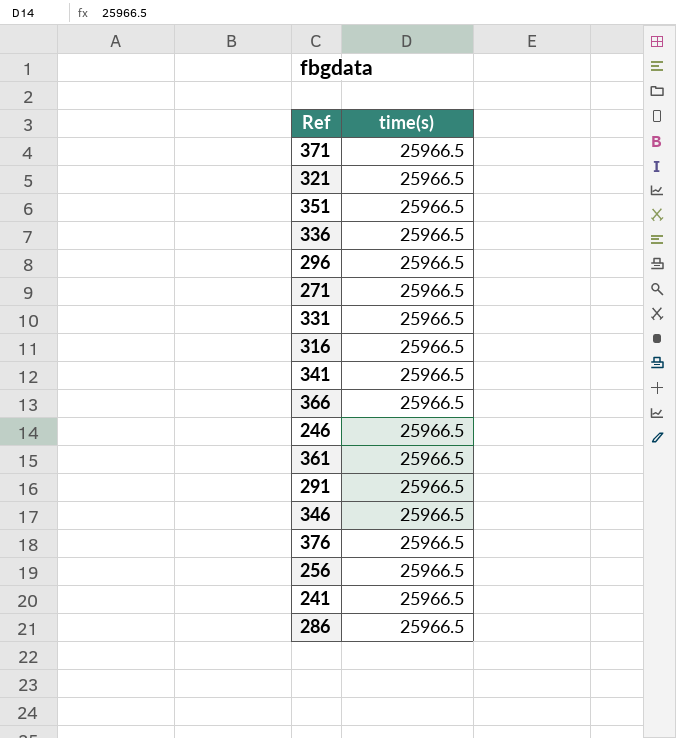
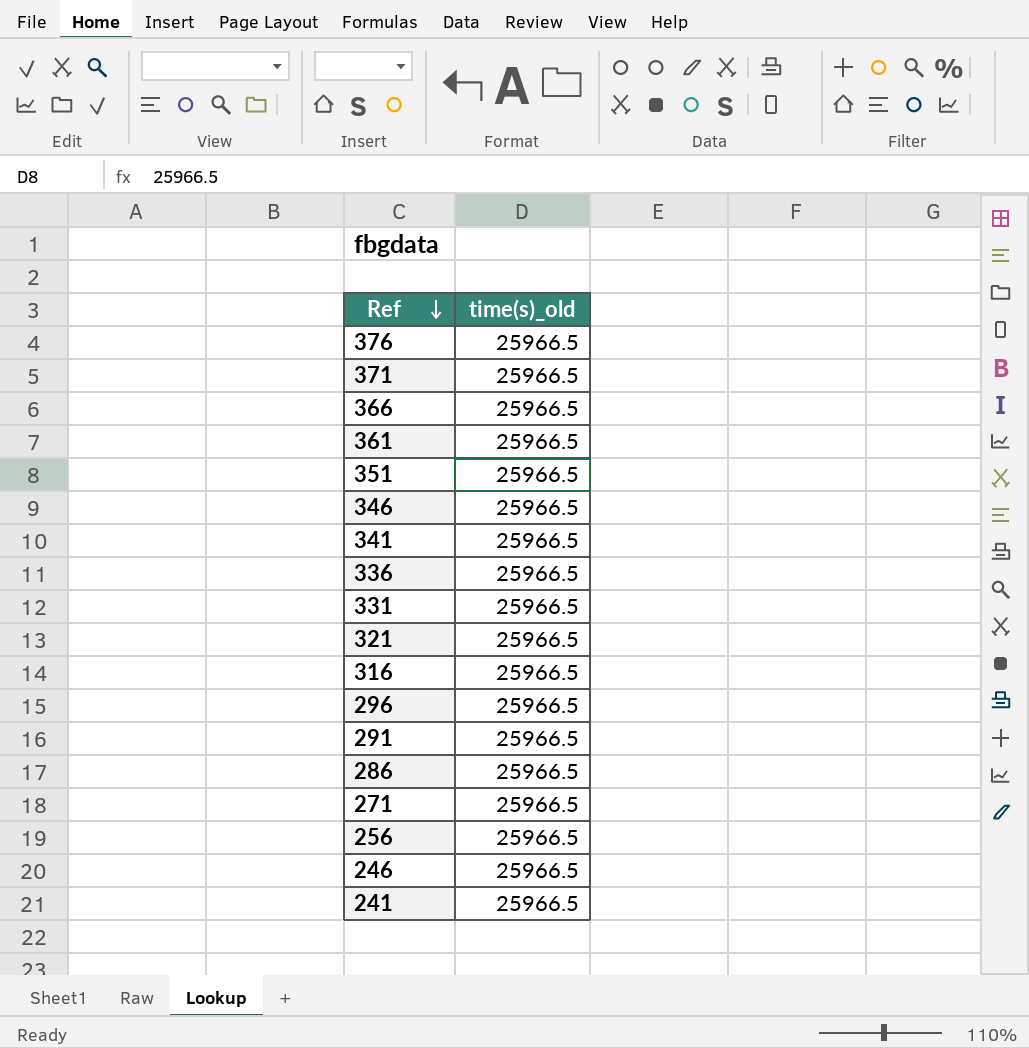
row order: none -> Ref descending
column name: time(s) -> time(s)_old

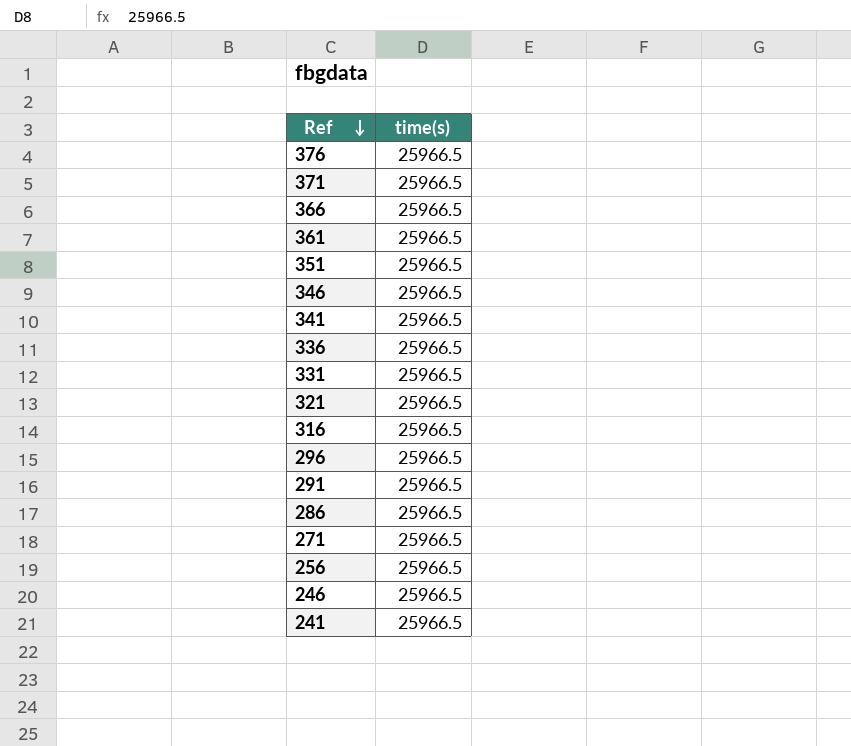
column name: time(s)_old -> time(s)

